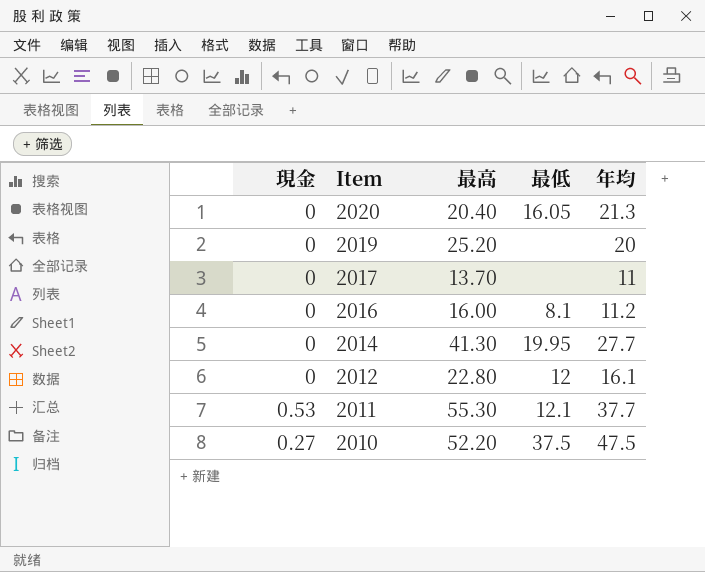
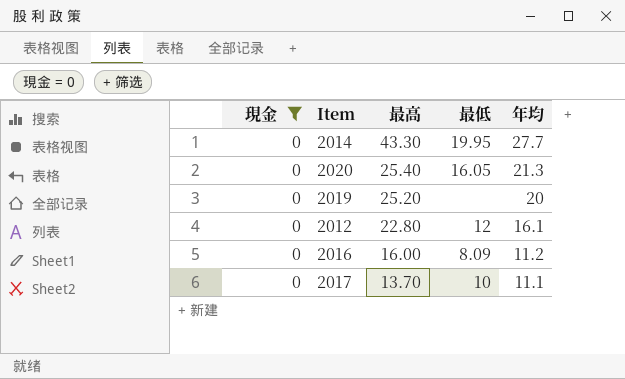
filter: none -> 現金 = 0
row order: Item descending -> 最高 descending
2014 | 最高: 41.30 -> 43.30
2020 | 最高: 20.40 -> 25.40
2016 | 最低: 8.1 -> 8.09
2017 | 最低: none -> 10
2017 | 年均: 11 -> 11.1

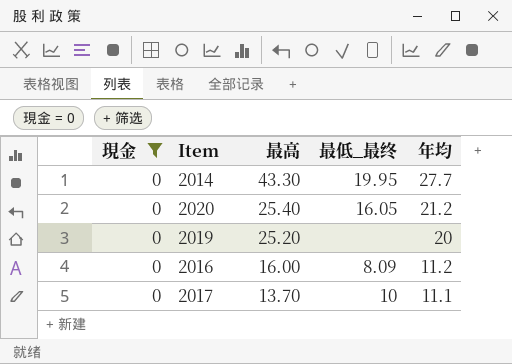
column name: 最低 -> 最低_最终
row 2012: 0 | 22.80 | 12 | 16.1 -> none
2020 | 年均: 21.3 -> 21.2

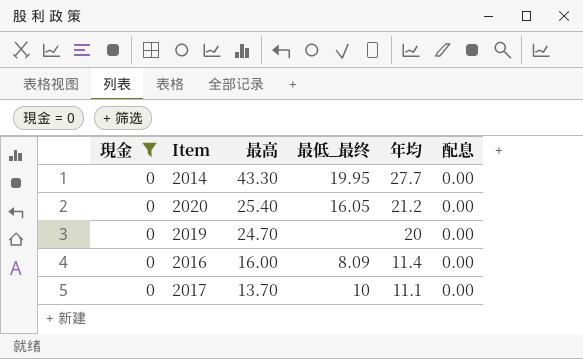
column 配息 | position: none -> 6
2019 | 最高: 25.20 -> 24.70
2016 | 年均: 11.2 -> 11.4

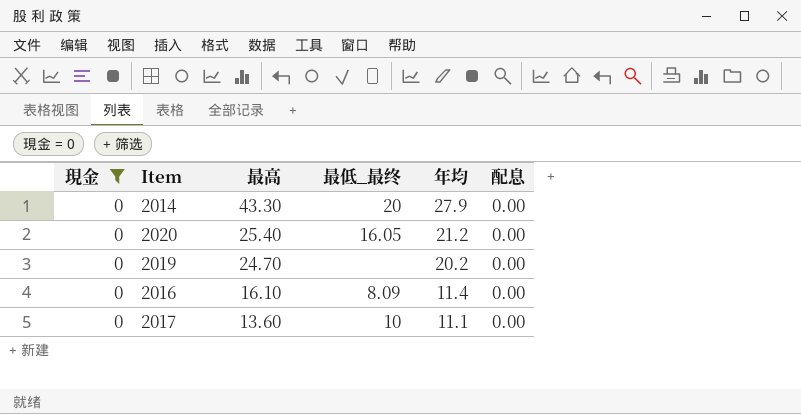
2014 | 最低_最终: 19.95 -> 20
2014 | 年均: 27.7 -> 27.9
2019 | 年均: 20 -> 20.2
2016 | 最高: 16.00 -> 16.10
2017 | 最高: 13.70 -> 13.60

